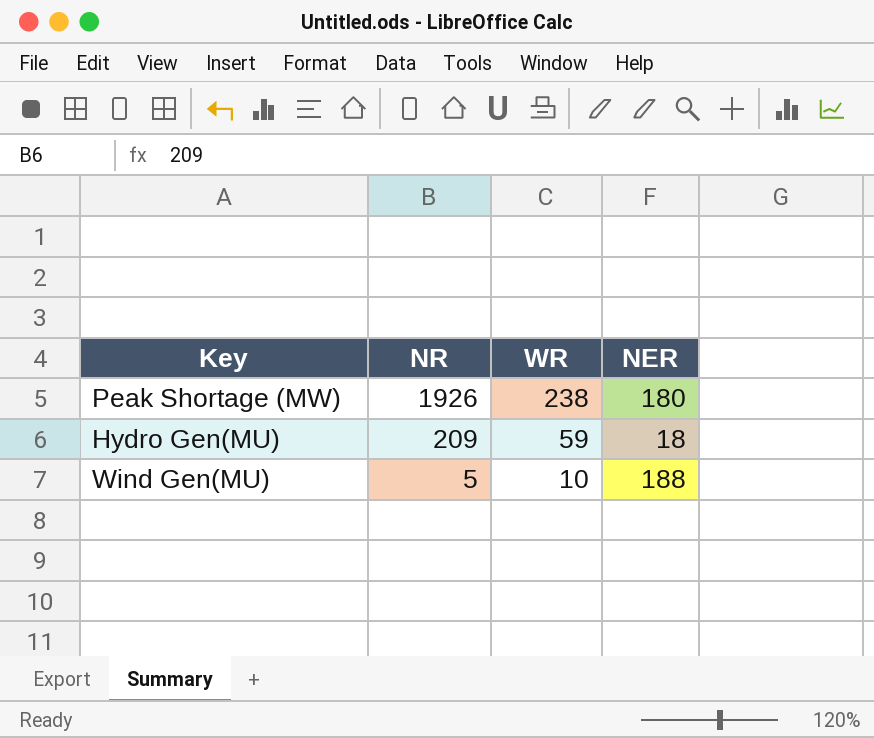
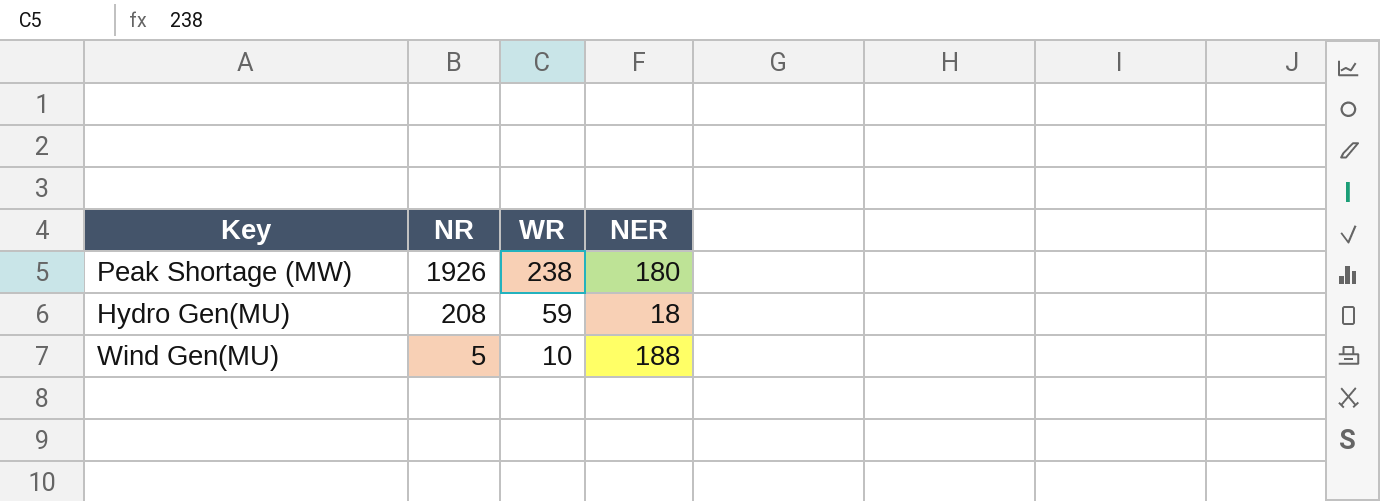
Hydro Gen(MU) | NR: 209 -> 208

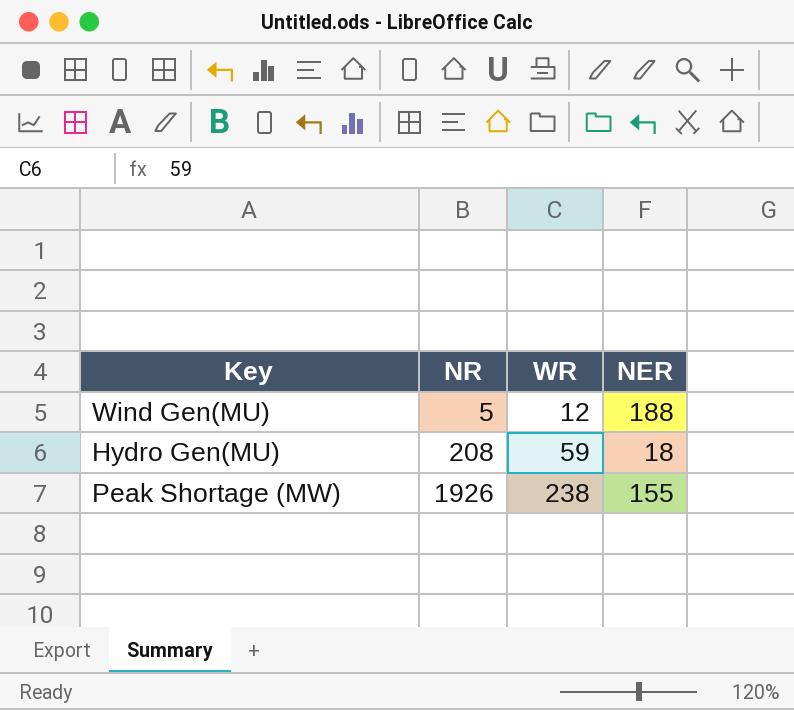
row order: NR descending -> NR ascending
Wind Gen(MU) | WR: 10 -> 12
Peak Shortage (MW) | NER: 180 -> 155

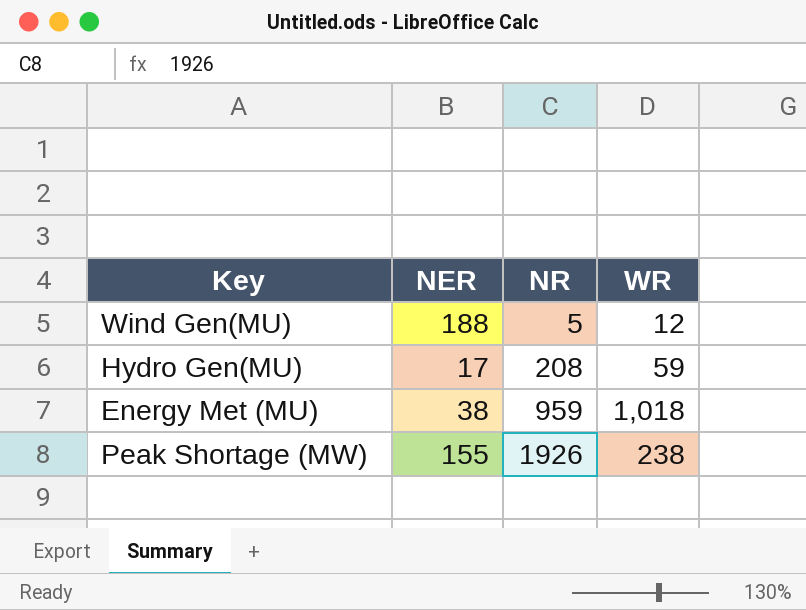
column NER | position: 4 -> 2
Hydro Gen(MU) | NER: 18 -> 17
row Energy Met (MU): none -> 38 | 959 | 1,018

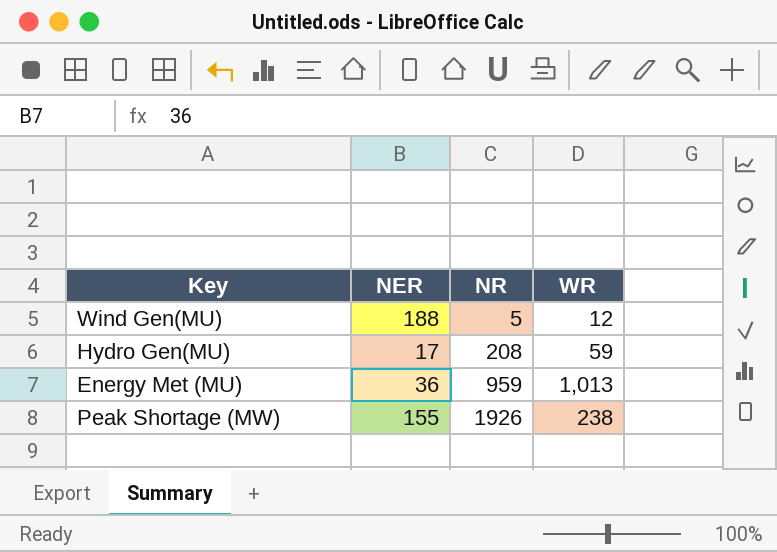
Energy Met (MU) | NER: 38 -> 36
Energy Met (MU) | WR: 1,018 -> 1,013

